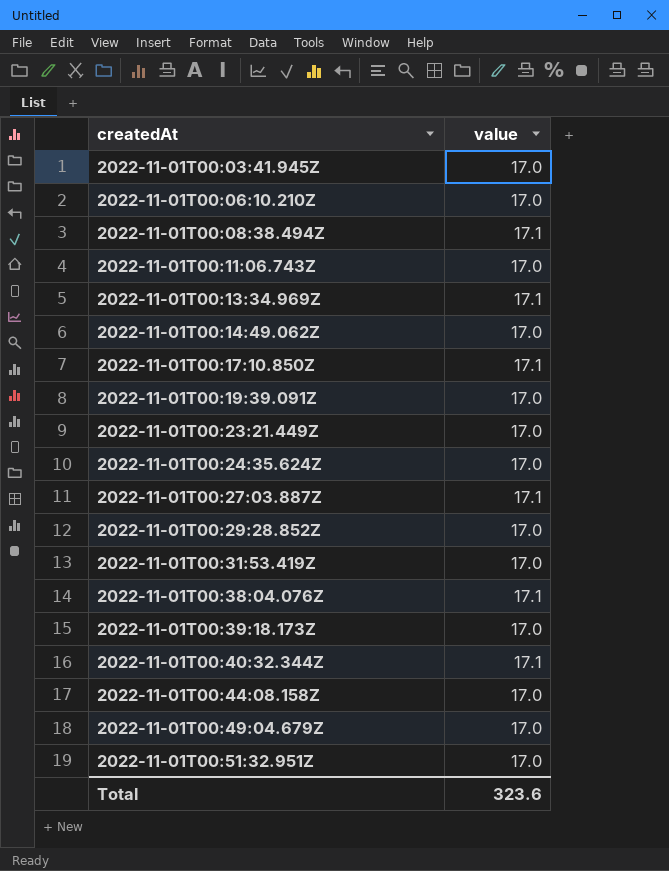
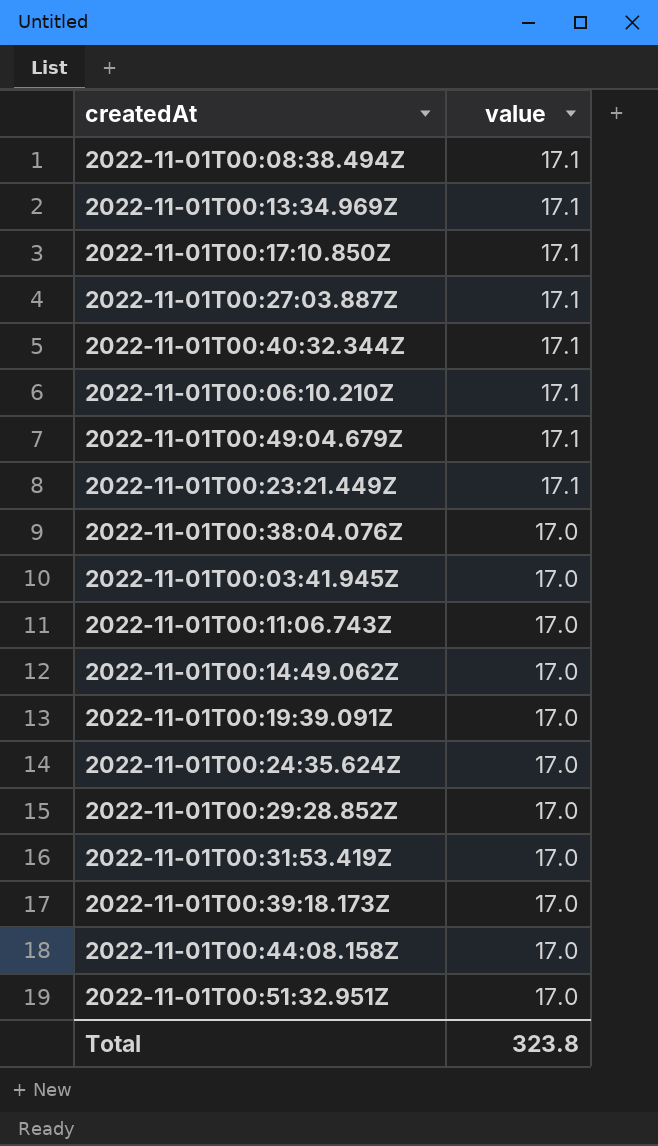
row order: createdAt ascending -> value descending
2022-11-01T00:06:10.210Z | value: 17.0 -> 17.1
2022-11-01T00:49:04.679Z | value: 17.0 -> 17.1
2022-11-01T00:23:21.449Z | value: 17.0 -> 17.1
2022-11-01T00:38:04.076Z | value: 17.1 -> 17.0
Total | value: 323.6 -> 323.8

